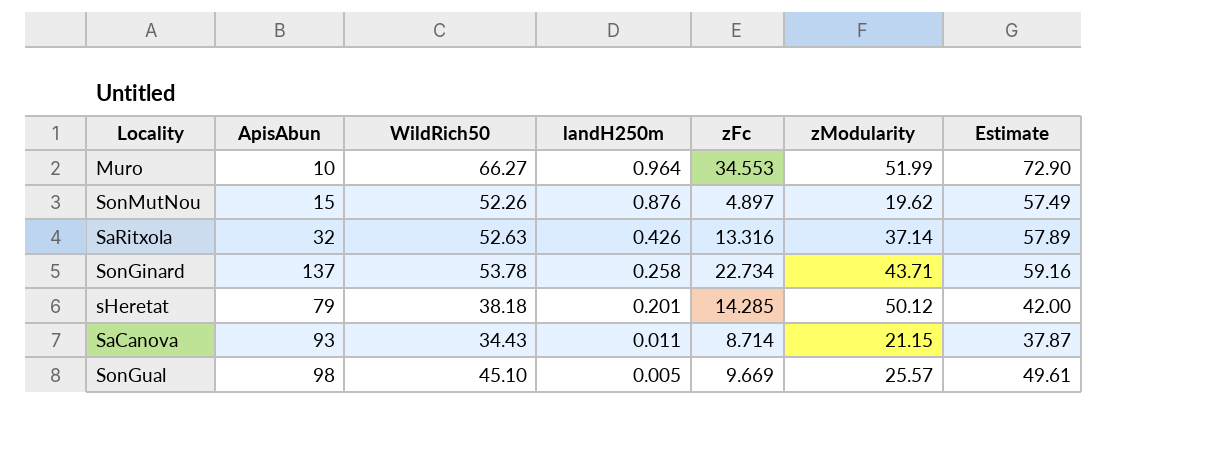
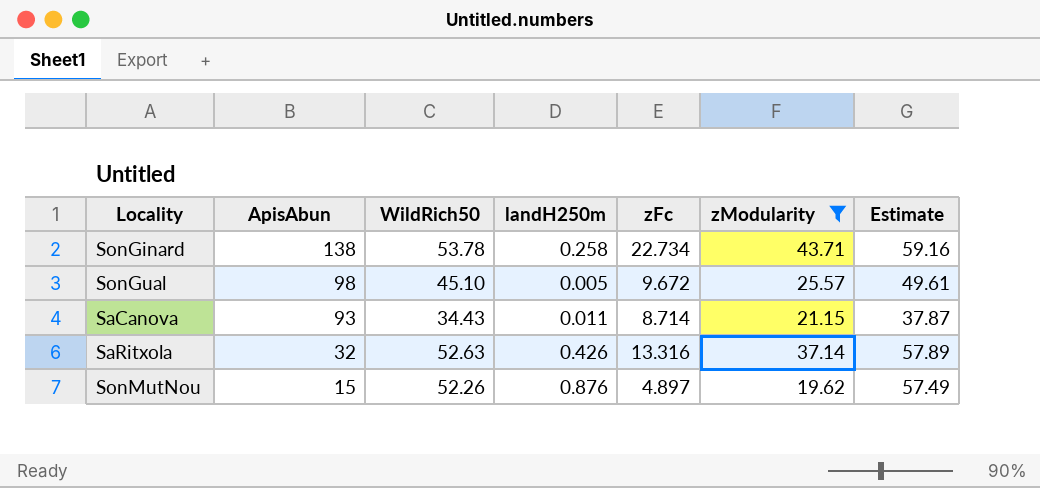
filter: none -> zModularity <= 43.71
row order: landH250m descending -> ApisAbun descending
SonGinard | ApisAbun: 137 -> 138
SonGual | zFc: 9.669 -> 9.672

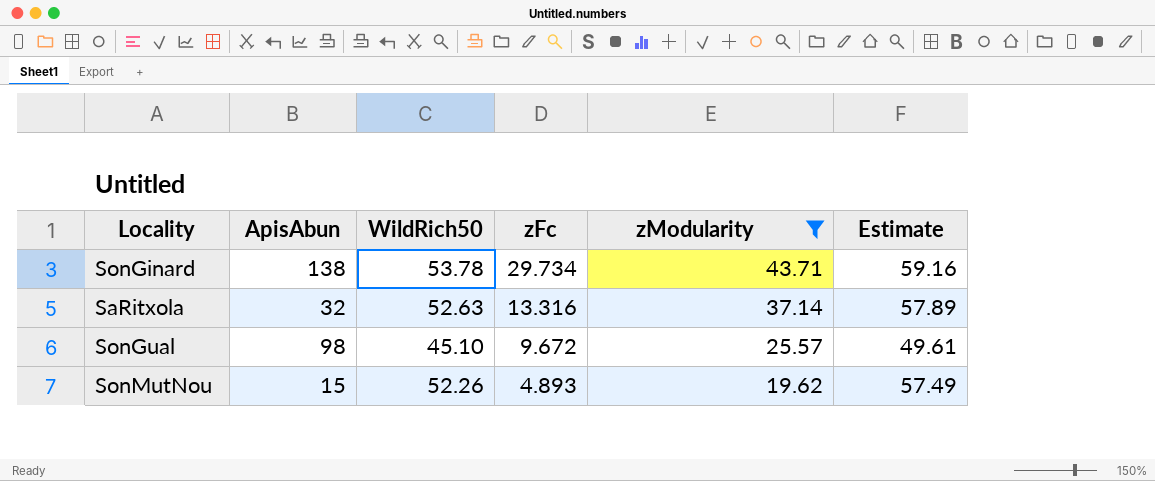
row order: ApisAbun descending -> zFc descending
column landH250m | position: 4 -> none
row SaCanova: 93 | 34.43 | 0.011 | 8.714 | 21.15 | 37.87 -> none
SonGinard | zFc: 22.734 -> 29.734
SonMutNou | zFc: 4.897 -> 4.893

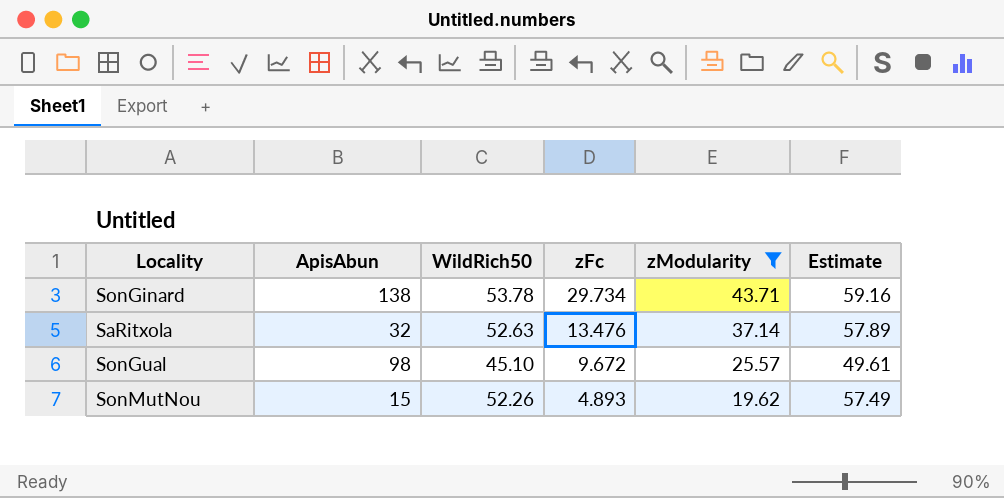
SaRitxola | zFc: 13.316 -> 13.476

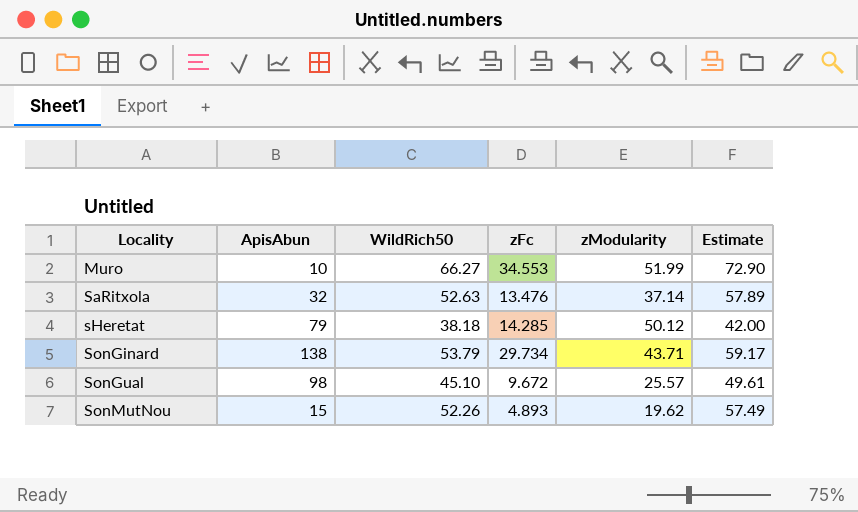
filter: zModularity <= 43.71 -> none
row order: zFc descending -> Locality ascending
SonGinard | WildRich50: 53.78 -> 53.79
SonGinard | Estimate: 59.16 -> 59.17

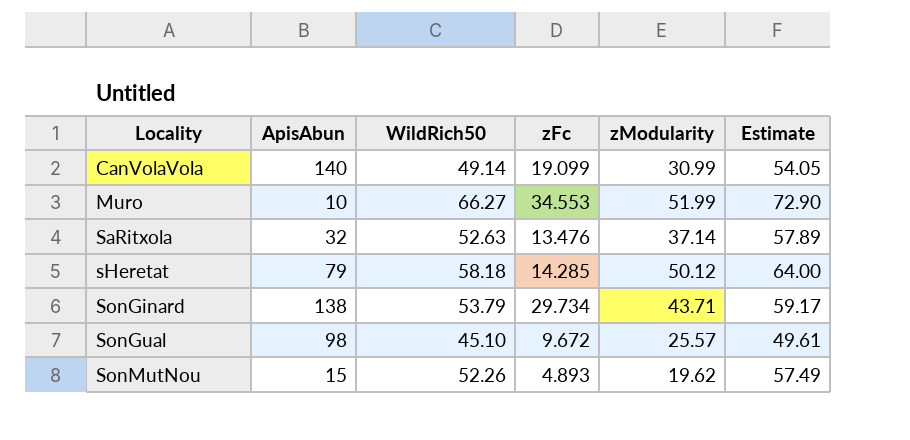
row CanVolaVola: none -> 140 | 49.14 | 19.099 | 30.99 | 54.05
sHeretat | WildRich50: 38.18 -> 58.18
sHeretat | Estimate: 42.00 -> 64.00

